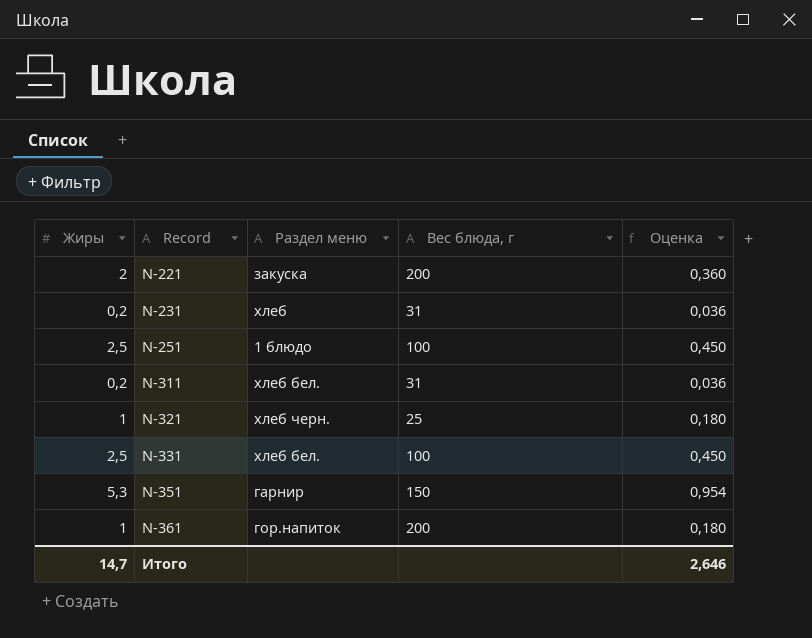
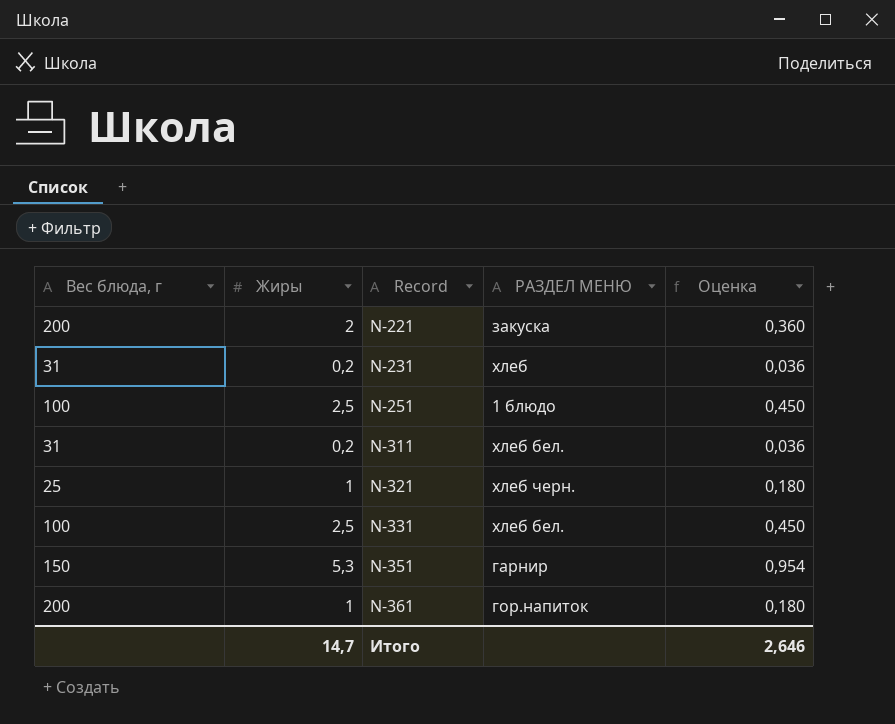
column Вес блюда, г | position: 4 -> 1
column name: Раздел меню -> РАЗДЕЛ МЕНЮ

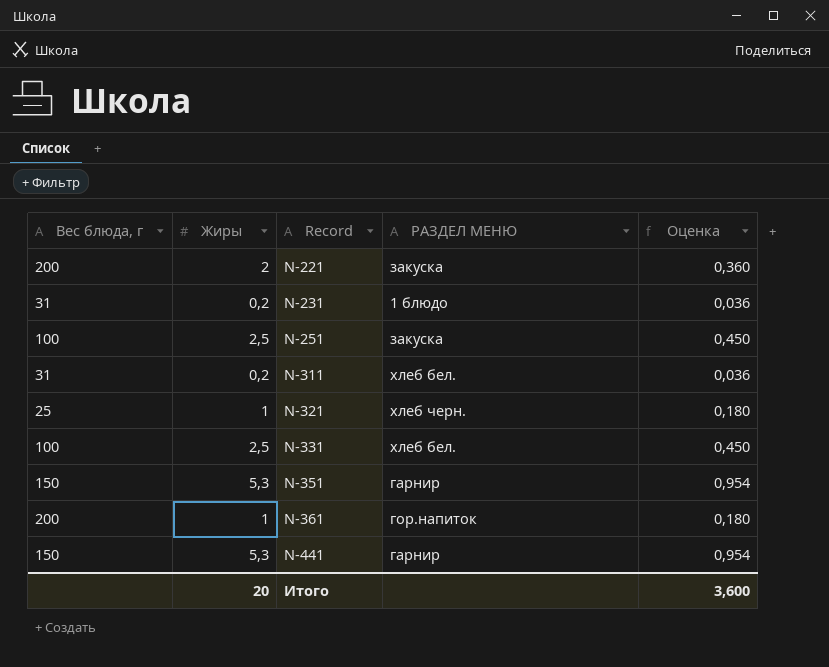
N-231 | РАЗДЕЛ МЕНЮ: хлеб -> 1 блюдо
N-251 | РАЗДЕЛ МЕНЮ: 1 блюдо -> закуска
row N-441: none -> 150 | 5,3 | гарнир | 0,954
Итого | Жиры: 14,7 -> 20
Итого | Оценка: 2,646 -> 3,600

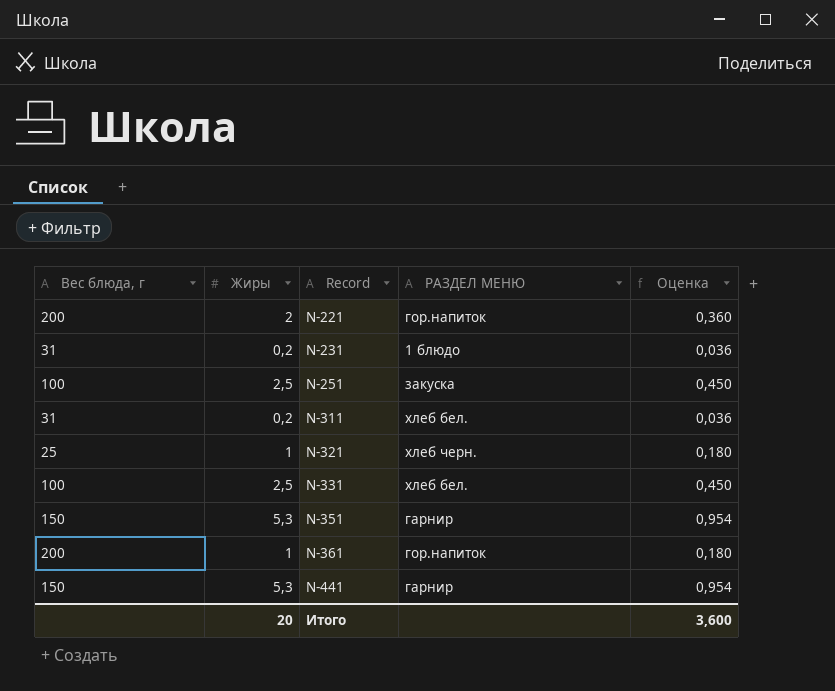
N-221 | РАЗДЕЛ МЕНЮ: закуска -> гор.напиток

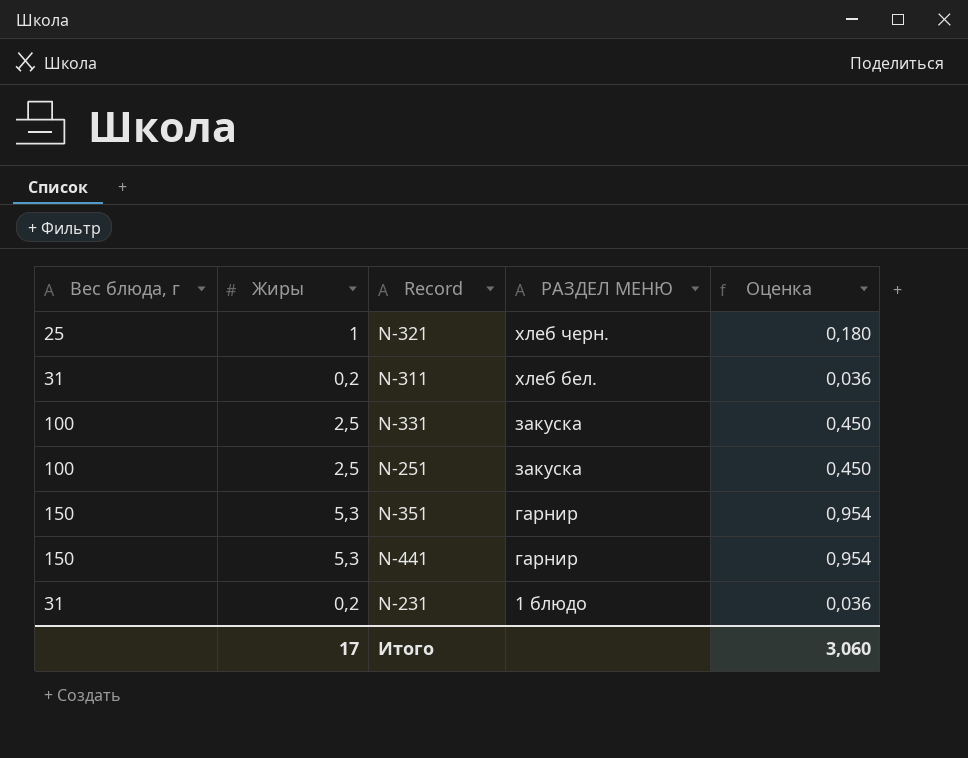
row order: Record ascending -> РАЗДЕЛ МЕНЮ descending
row N-221: 200 | 2 | гор.напиток | 0,360 -> none
row N-361: 200 | 1 | гор.напиток | 0,180 -> none
N-331 | РАЗДЕЛ МЕНЮ: хлеб бел. -> закуска
Итого | Жиры: 20 -> 17
Итого | Оценка: 3,600 -> 3,060

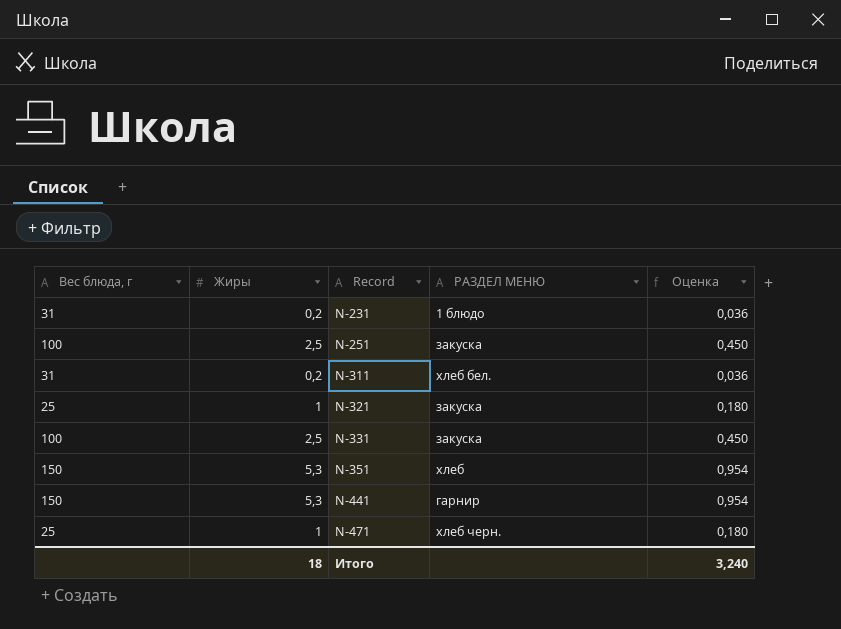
row order: РАЗДЕЛ МЕНЮ descending -> Record ascending
N-321 | РАЗДЕЛ МЕНЮ: хлеб черн. -> закуска
N-351 | РАЗДЕЛ МЕНЮ: гарнир -> хлеб
row N-471: none -> 25 | 1 | хлеб черн. | 0,180
Итого | Жиры: 17 -> 18
Итого | Оценка: 3,060 -> 3,240

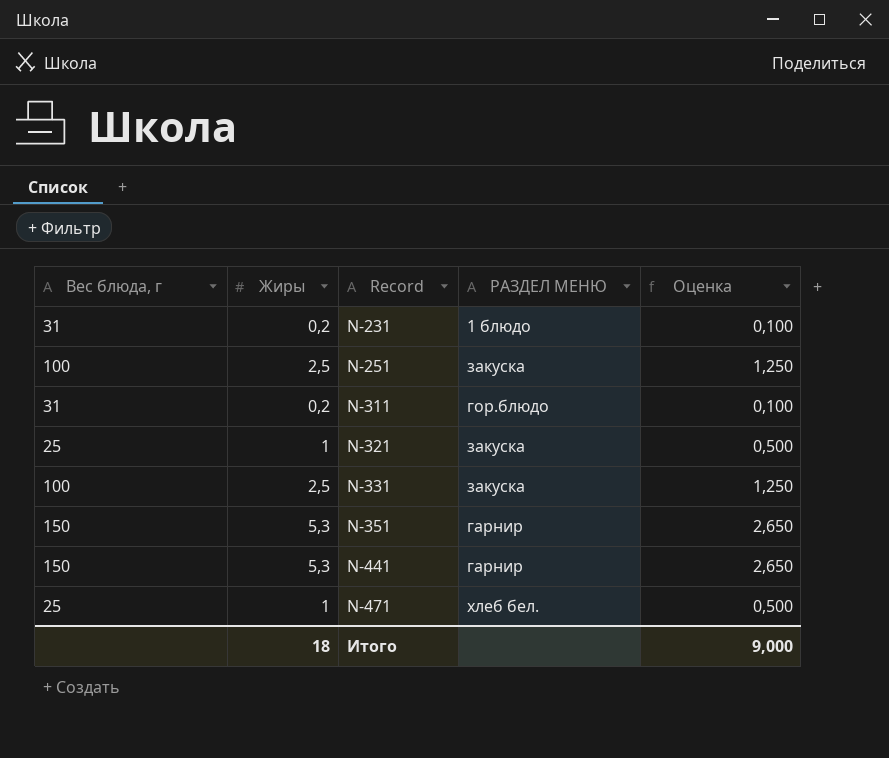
column Оценка | formula: [Жиры] * 0,18 -> [Жиры] * 0,5
N-311 | РАЗДЕЛ МЕНЮ: хлеб бел. -> гор.блюдо
N-351 | РАЗДЕЛ МЕНЮ: хлеб -> гарнир
N-471 | РАЗДЕЛ МЕНЮ: хлеб черн. -> хлеб бел.
Итого | Оценка: 3,240 -> 9,000

